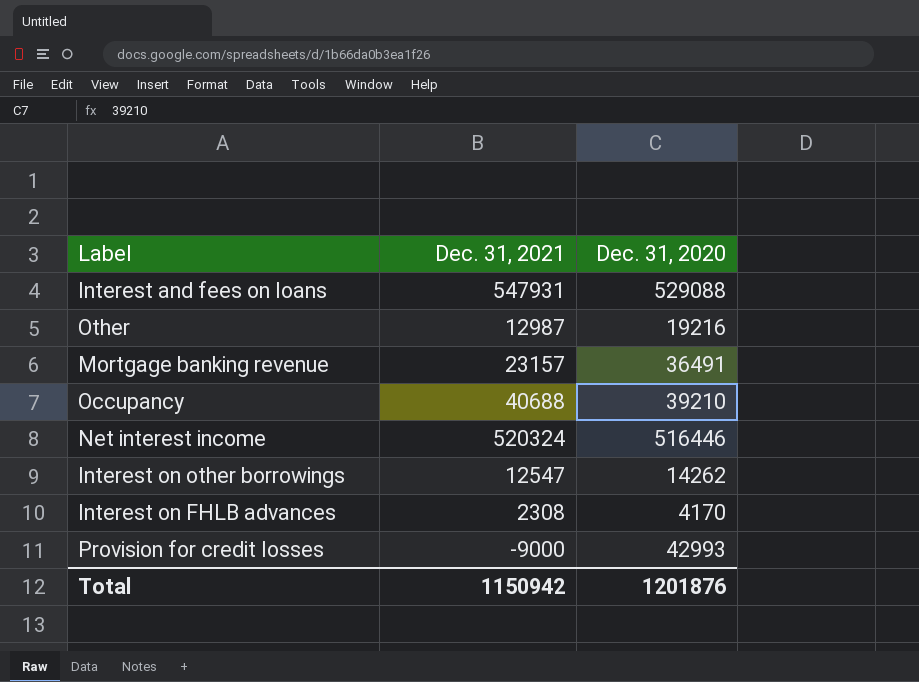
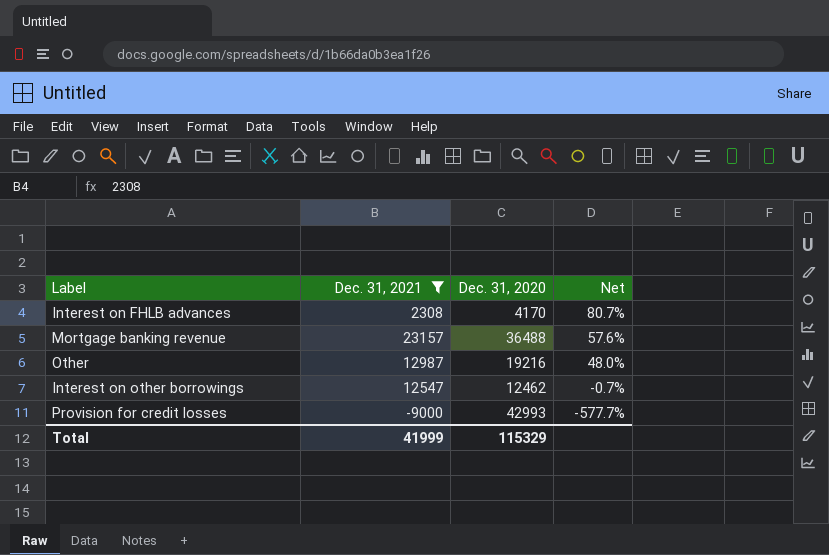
filter: none -> Dec. 31, 2021 <= 23157
row order: none -> Net descending
column Net | formula: none -> ([Dec. 31, 2020] - [Dec. 31, 2021]) / [Dec. 31, 2021]
Mortgage banking revenue | Dec. 31, 2020: 36491 -> 36488
Interest on other borrowings | Dec. 31, 2020: 14262 -> 12462
Total | Dec. 31, 2021: 1150942 -> 41999
Total | Dec. 31, 2020: 1201876 -> 115329

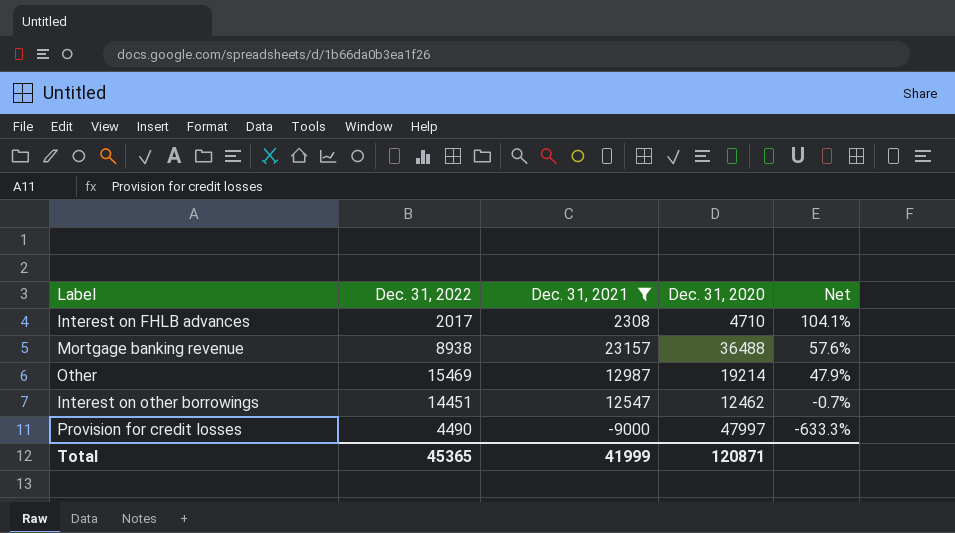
column Dec. 31, 2022 | position: none -> 2
Interest on FHLB advances | Dec. 31, 2020: 4170 -> 4710
Interest on FHLB advances | Net: 80.7% -> 104.1%
Other | Dec. 31, 2020: 19216 -> 19214
Other | Net: 48.0% -> 47.9%
Provision for credit losses | Dec. 31, 2020: 42993 -> 47997
Provision for credit losses | Net: -577.7% -> -633.3%
Total | Dec. 31, 2020: 115329 -> 120871

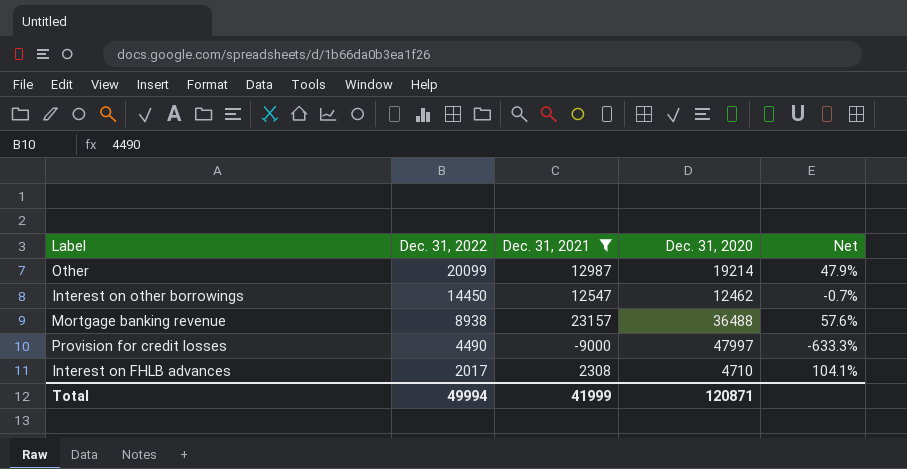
row order: Net descending -> Dec. 31, 2022 descending
Other | Dec. 31, 2022: 15469 -> 20099
Interest on other borrowings | Dec. 31, 2022: 14451 -> 14450
Total | Dec. 31, 2022: 45365 -> 49994

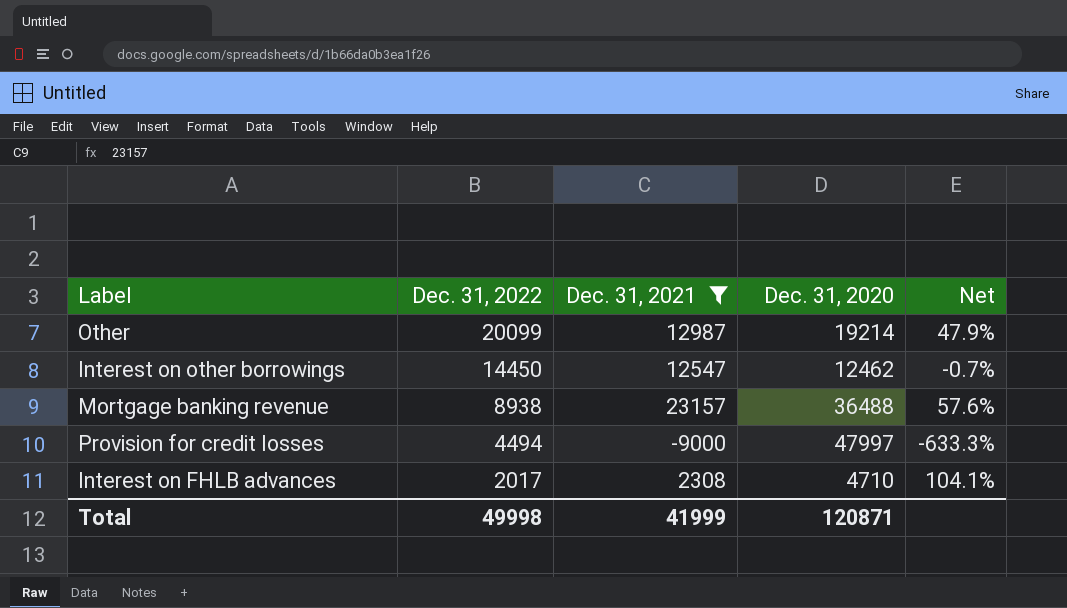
Provision for credit losses | Dec. 31, 2022: 4490 -> 4494
Total | Dec. 31, 2022: 49994 -> 49998

